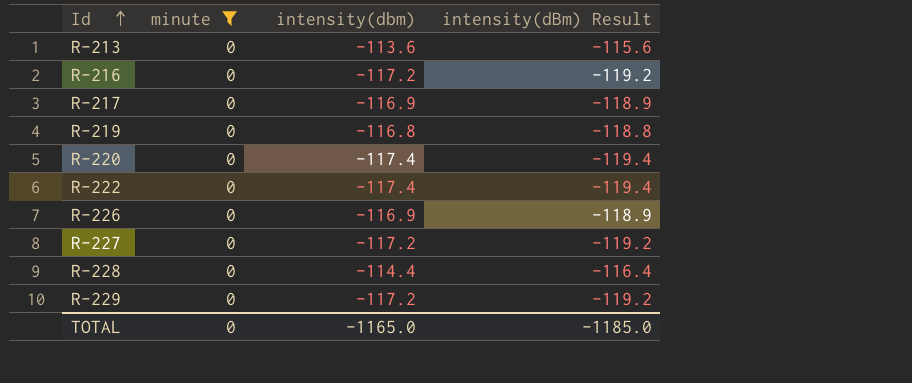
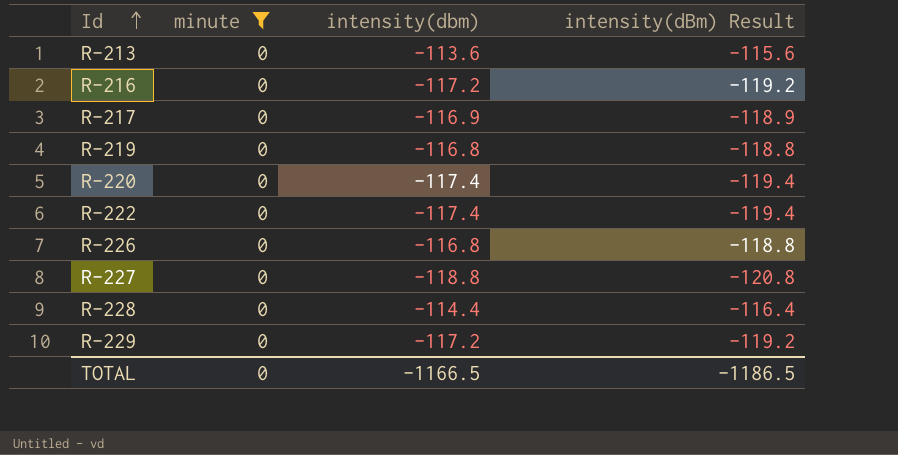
R-226 | intensity(dbm): -116.9 -> -116.8
R-226 | intensity(dBm) Result: -118.9 -> -118.8
R-227 | intensity(dbm): -117.2 -> -118.8
R-227 | intensity(dBm) Result: -119.2 -> -120.8
TOTAL | intensity(dbm): -1165.0 -> -1166.5
TOTAL | intensity(dBm) Result: -1185.0 -> -1186.5

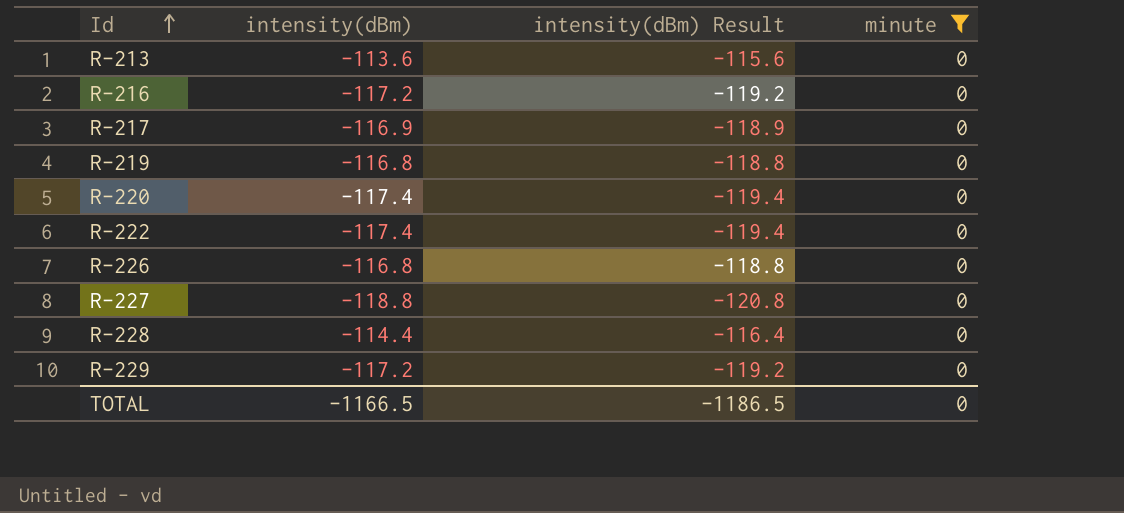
column name: intensity(dbm) -> intensity(dBm)
column minute | position: 2 -> 4

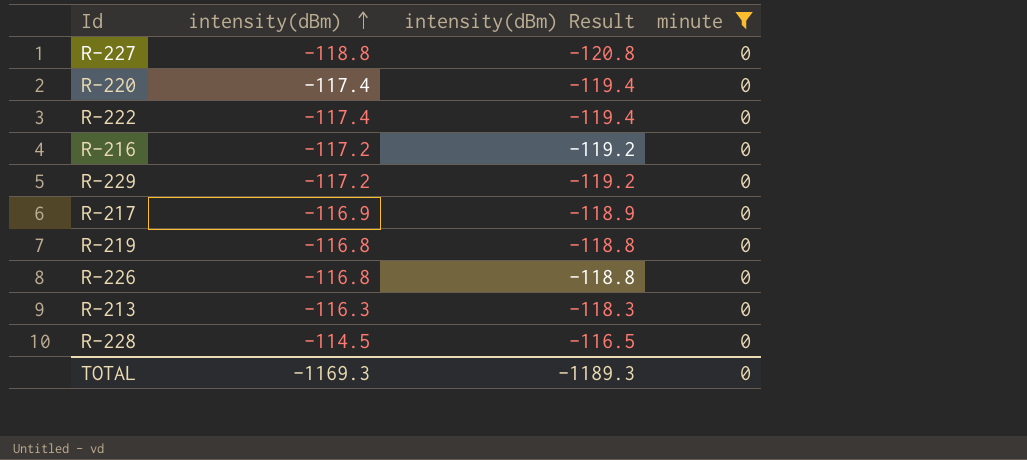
row order: Id ascending -> intensity(dBm) ascending
R-213 | intensity(dBm): -113.6 -> -116.3
R-213 | intensity(dBm) Result: -115.6 -> -118.3
R-228 | intensity(dBm): -114.4 -> -114.5
R-228 | intensity(dBm) Result: -116.4 -> -116.5
TOTAL | intensity(dBm): -1166.5 -> -1169.3
TOTAL | intensity(dBm) Result: -1186.5 -> -1189.3

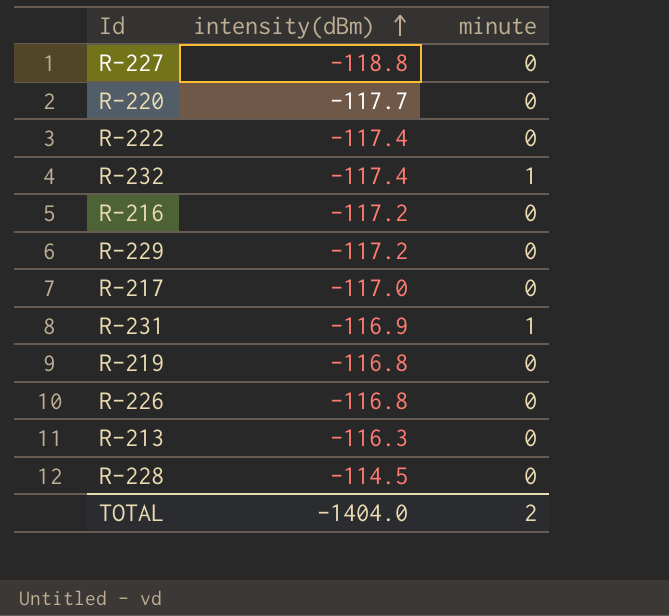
filter: minute = 0 -> none
column intensity(dBm) Result | formula: [intensity(dBm)] - 2 -> none
R-220 | intensity(dBm): -117.4 -> -117.7
R-217 | intensity(dBm): -116.9 -> -117.0
TOTAL | intensity(dBm): -1169.3 -> -1404.0
TOTAL | minute: 0 -> 2

